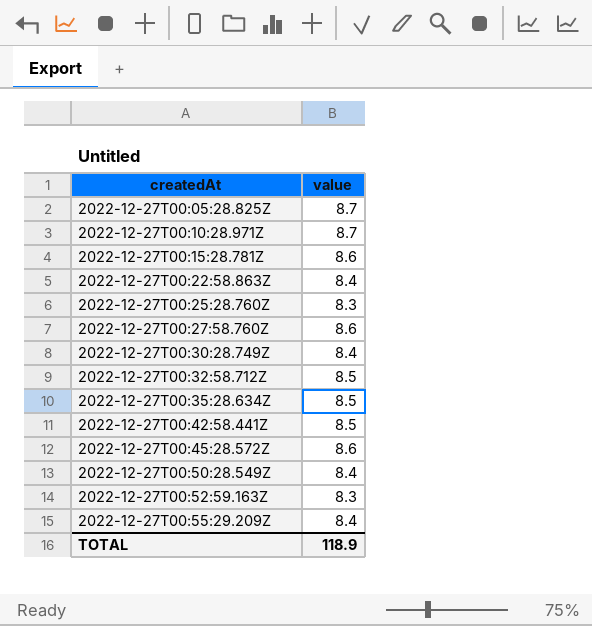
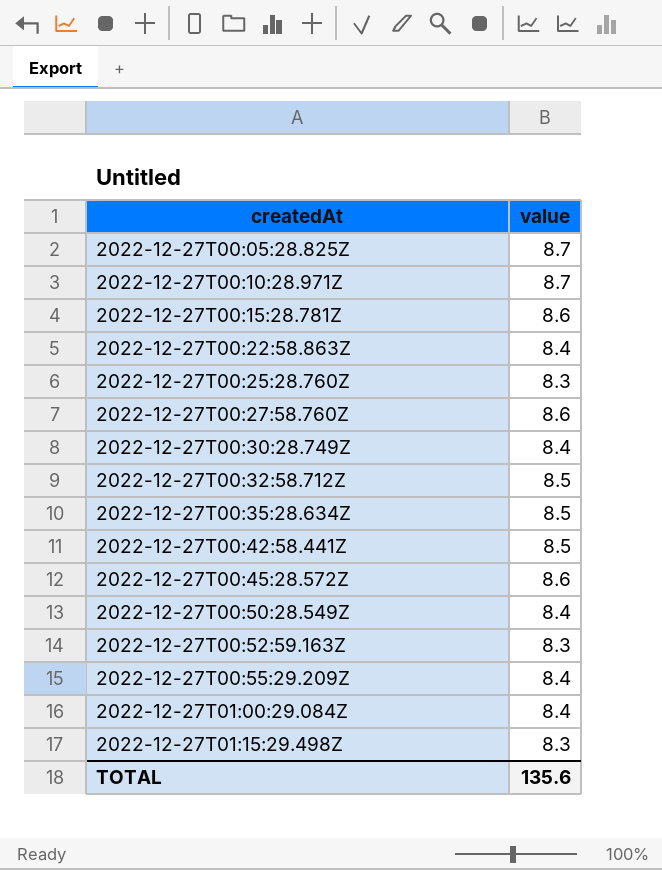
row 2022-12-27T01:00:29.084Z: none -> 8.4
row 2022-12-27T01:15:29.498Z: none -> 8.3
TOTAL | value: 118.9 -> 135.6

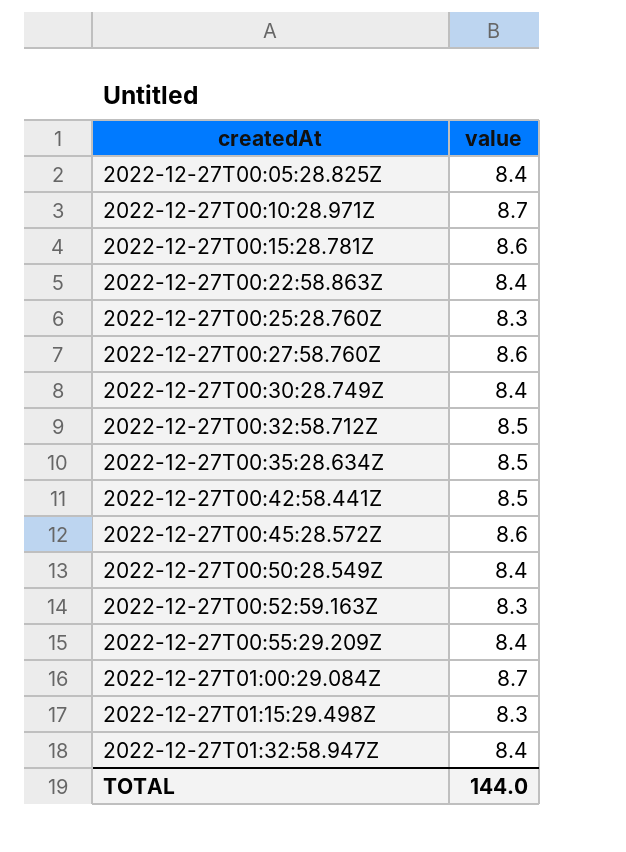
2022-12-27T00:05:28.825Z | value: 8.7 -> 8.4
2022-12-27T01:00:29.084Z | value: 8.4 -> 8.7
row 2022-12-27T01:32:58.947Z: none -> 8.4
TOTAL | value: 135.6 -> 144.0

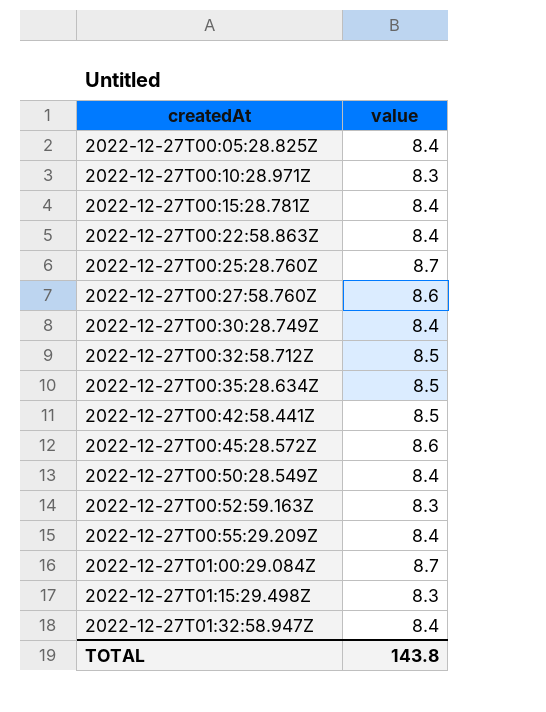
2022-12-27T00:10:28.971Z | value: 8.7 -> 8.3
2022-12-27T00:15:28.781Z | value: 8.6 -> 8.4
2022-12-27T00:25:28.760Z | value: 8.3 -> 8.7
TOTAL | value: 144.0 -> 143.8

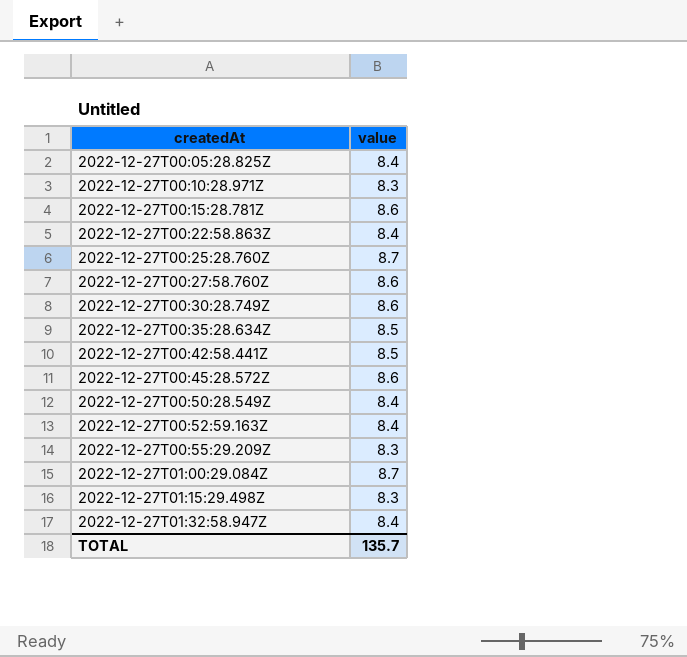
row 2022-12-27T00:32:58.712Z: 8.5 -> none
2022-12-27T00:15:28.781Z | value: 8.4 -> 8.6
2022-12-27T00:30:28.749Z | value: 8.4 -> 8.6
2022-12-27T00:52:59.163Z | value: 8.3 -> 8.4
2022-12-27T00:55:29.209Z | value: 8.4 -> 8.3
TOTAL | value: 143.8 -> 135.7

